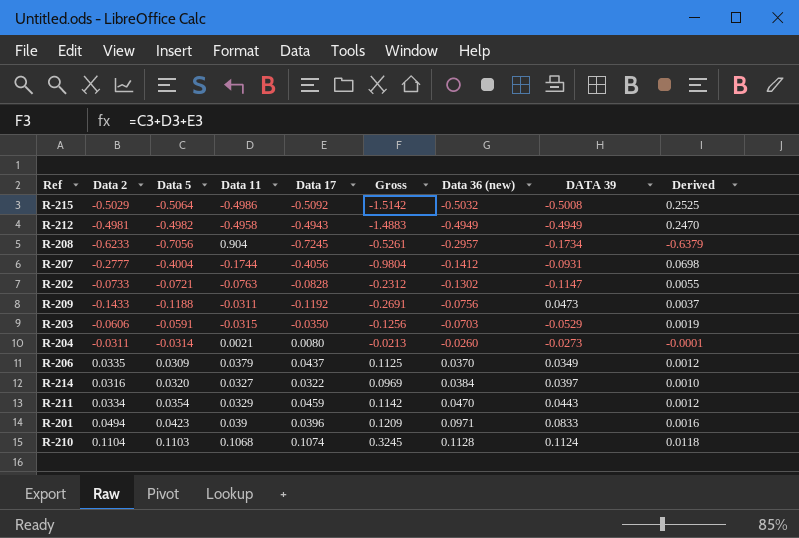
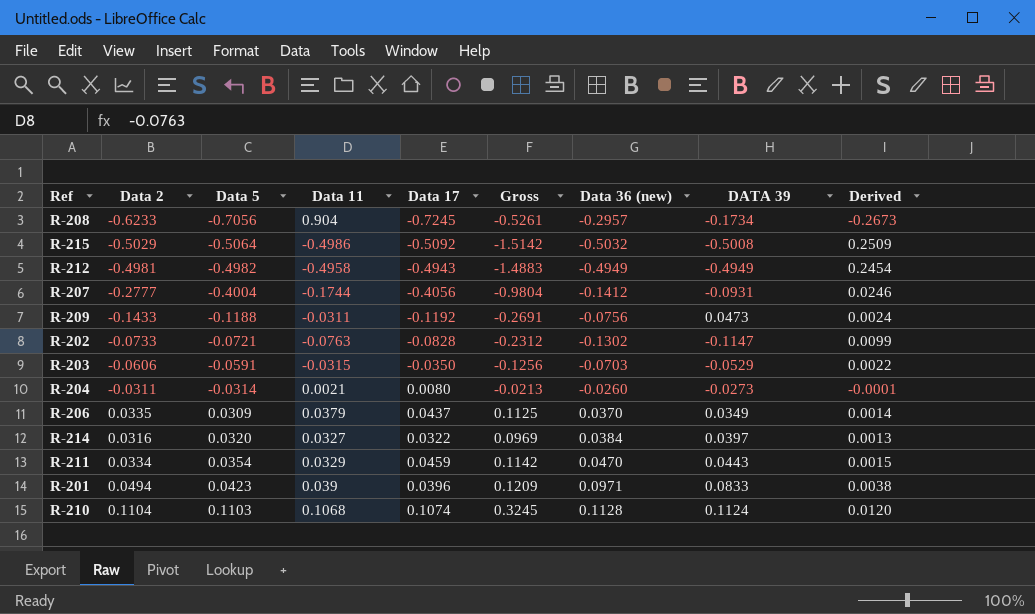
row order: Data 36 (new) ascending -> Data 5 ascending
column Derived | formula: [Data 5] * [Data 11] -> [Data 11] * [Data 36 (new)]

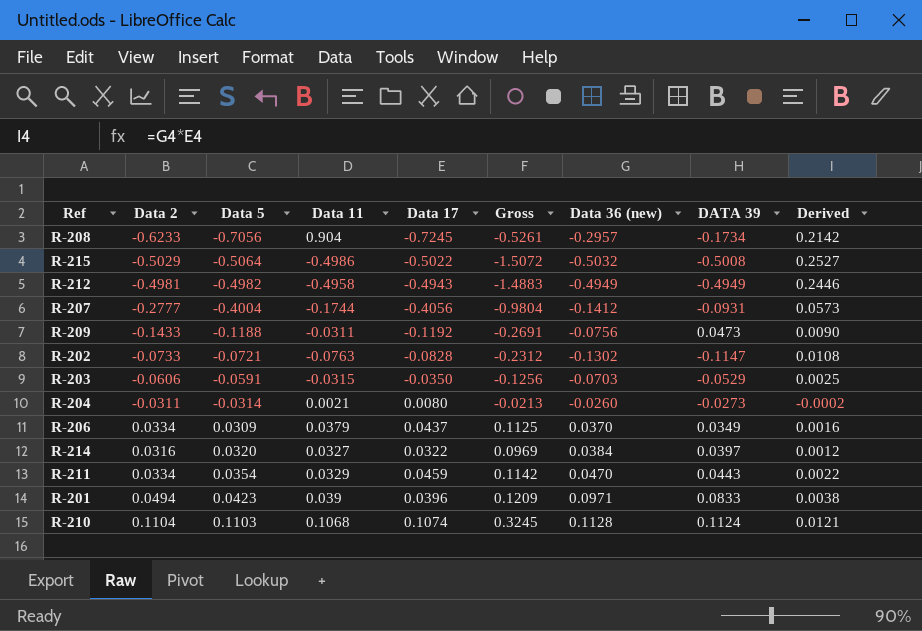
column Derived | formula: [Data 11] * [Data 36 (new)] -> [Data 17] * [Data 36 (new)]
R-215 | Data 17: -0.5092 -> -0.5022
R-215 | Gross: -1.5142 -> -1.5072
R-206 | Data 2: 0.0335 -> 0.0334

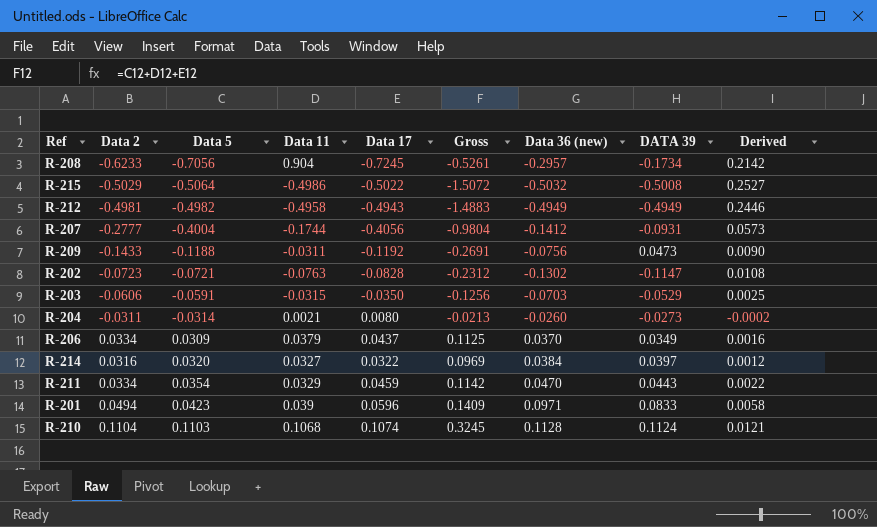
R-202 | Data 2: -0.0733 -> -0.0723
R-201 | Data 17: 0.0396 -> 0.0596
R-201 | Gross: 0.1209 -> 0.1409
R-201 | Derived: 0.0038 -> 0.0058

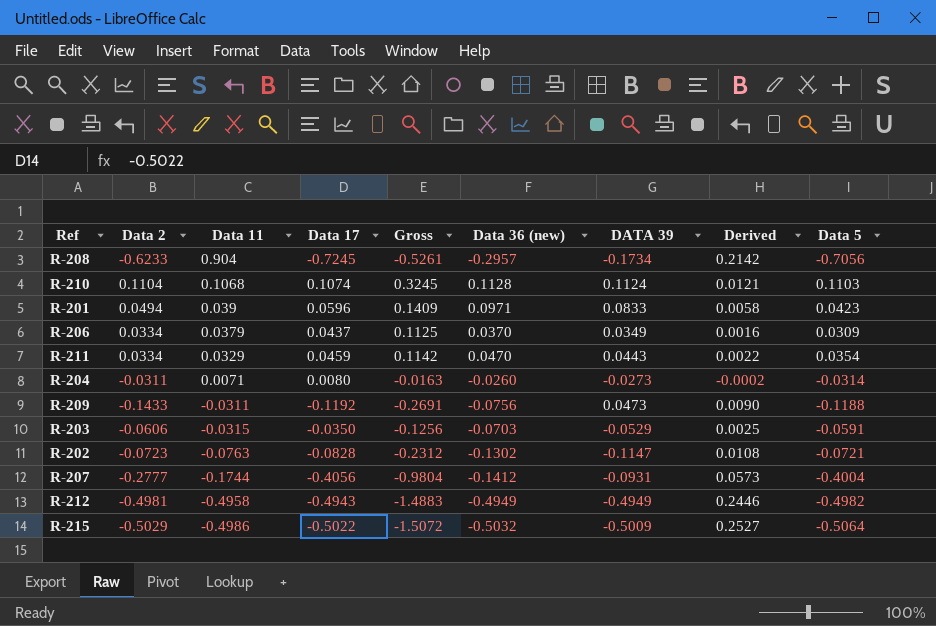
row order: Data 5 ascending -> Data 11 descending
column Data 5 | position: 3 -> 9
row R-214: 0.0316 | 0.0320 | 0.0327 | 0.0322 | 0.0969 | 0.0384 | 0.0397 | 0.0012 -> none
R-204 | Data 11: 0.0021 -> 0.0071
R-204 | Gross: -0.0213 -> -0.0163
R-215 | DATA 39: -0.5008 -> -0.5009

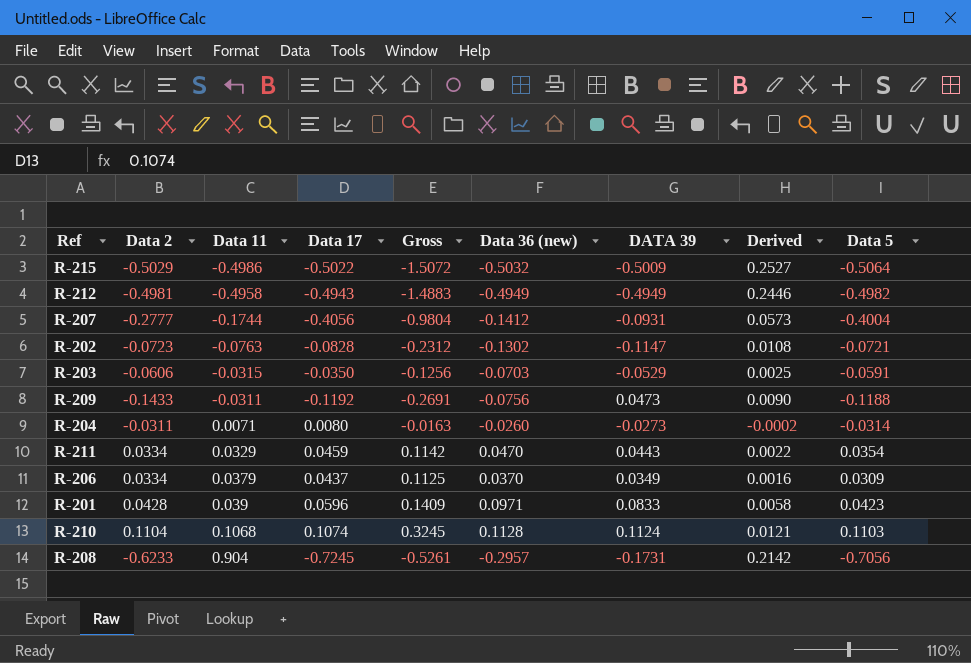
row order: Data 11 descending -> Data 11 ascending
R-201 | Data 2: 0.0494 -> 0.0428
R-208 | DATA 39: -0.1734 -> -0.1731

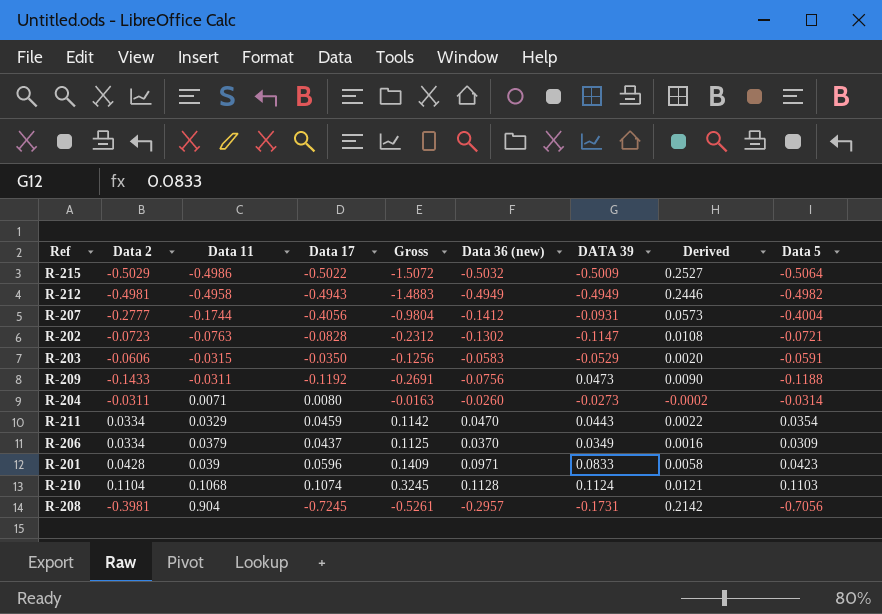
R-203 | Data 36 (new): -0.0703 -> -0.0583
R-203 | Derived: 0.0025 -> 0.0020
R-208 | Data 2: -0.6233 -> -0.3981

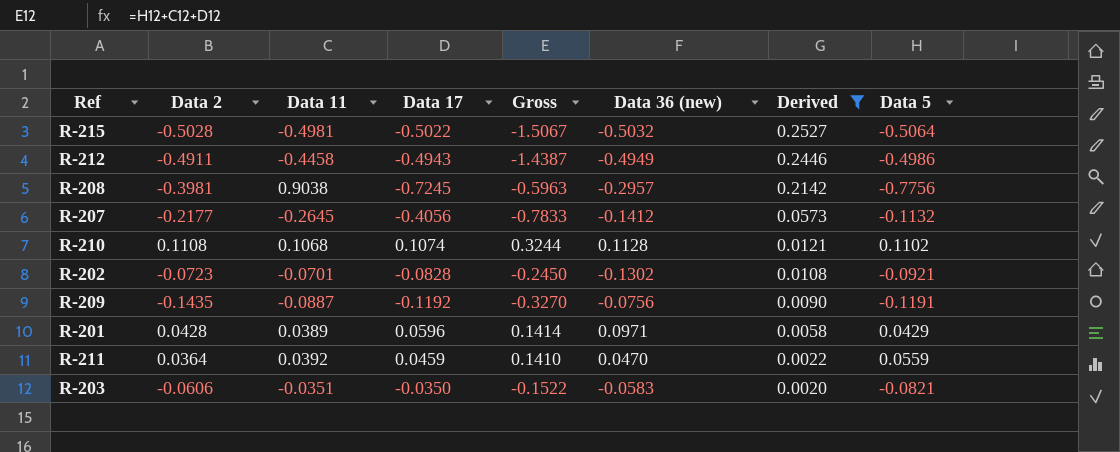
filter: none -> Derived >= 0.0020
row order: Data 11 ascending -> Derived descending
column DATA 39 | position: 7 -> none
R-215 | Data 2: -0.5029 -> -0.5028
R-215 | Data 11: -0.4986 -> -0.4981
R-215 | Gross: -1.5072 -> -1.5067
R-212 | Data 2: -0.4981 -> -0.4911
R-212 | Data 11: -0.4958 -> -0.4458
R-212 | Gross: -1.4883 -> -1.4387
R-212 | Data 5: -0.4982 -> -0.4986
R-208 | Data 11: 0.904 -> 0.9038
R-208 | Gross: -0.5261 -> -0.5963
R-208 | Data 5: -0.7056 -> -0.7756
R-207 | Data 2: -0.2777 -> -0.2177
R-207 | Data 11: -0.1744 -> -0.2645
R-207 | Gross: -0.9804 -> -0.7833
R-207 | Data 5: -0.4004 -> -0.1132
R-210 | Data 2: 0.1104 -> 0.1108
R-210 | Gross: 0.3245 -> 0.3244
R-210 | Data 5: 0.1103 -> 0.1102
R-202 | Data 11: -0.0763 -> -0.0701
R-202 | Gross: -0.2312 -> -0.2450
R-202 | Data 5: -0.0721 -> -0.0921
R-209 | Data 2: -0.1433 -> -0.1435
R-209 | Data 11: -0.0311 -> -0.0887
R-209 | Gross: -0.2691 -> -0.3270
R-209 | Data 5: -0.1188 -> -0.1191
R-201 | Data 11: 0.039 -> 0.0389
R-201 | Gross: 0.1409 -> 0.1414
R-201 | Data 5: 0.0423 -> 0.0429
R-211 | Data 2: 0.0334 -> 0.0364
R-211 | Data 11: 0.0329 -> 0.0392
R-211 | Gross: 0.1142 -> 0.1410
R-211 | Data 5: 0.0354 -> 0.0559
R-203 | Data 11: -0.0315 -> -0.0351
R-203 | Gross: -0.1256 -> -0.1522
R-203 | Data 5: -0.0591 -> -0.0821

